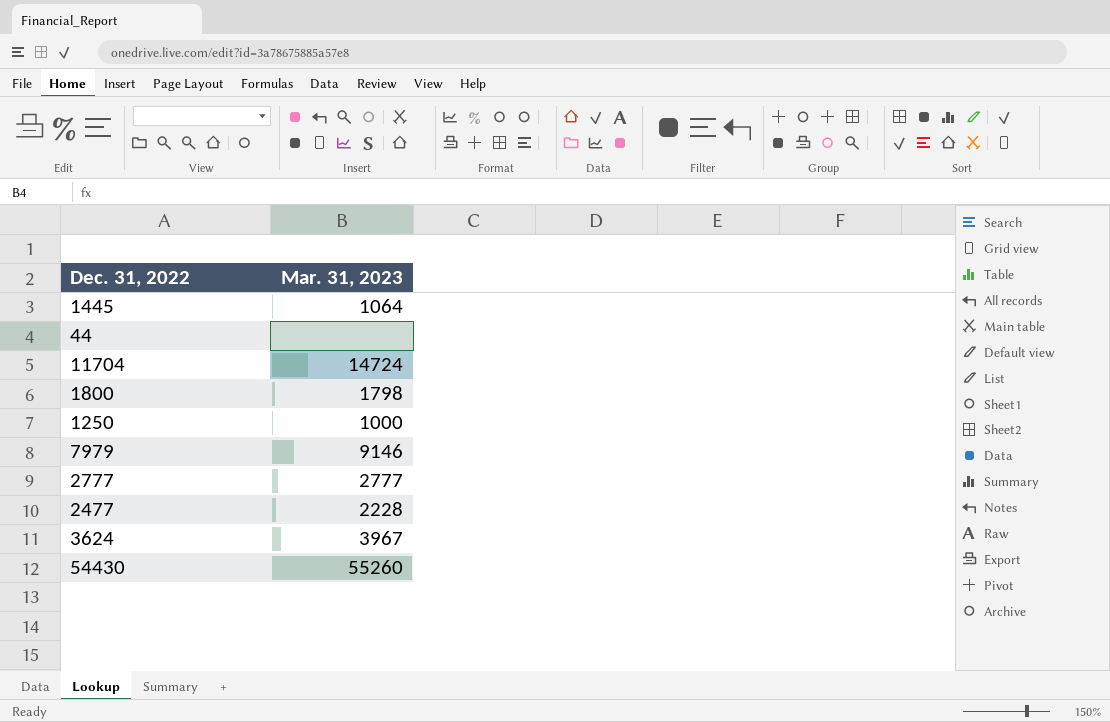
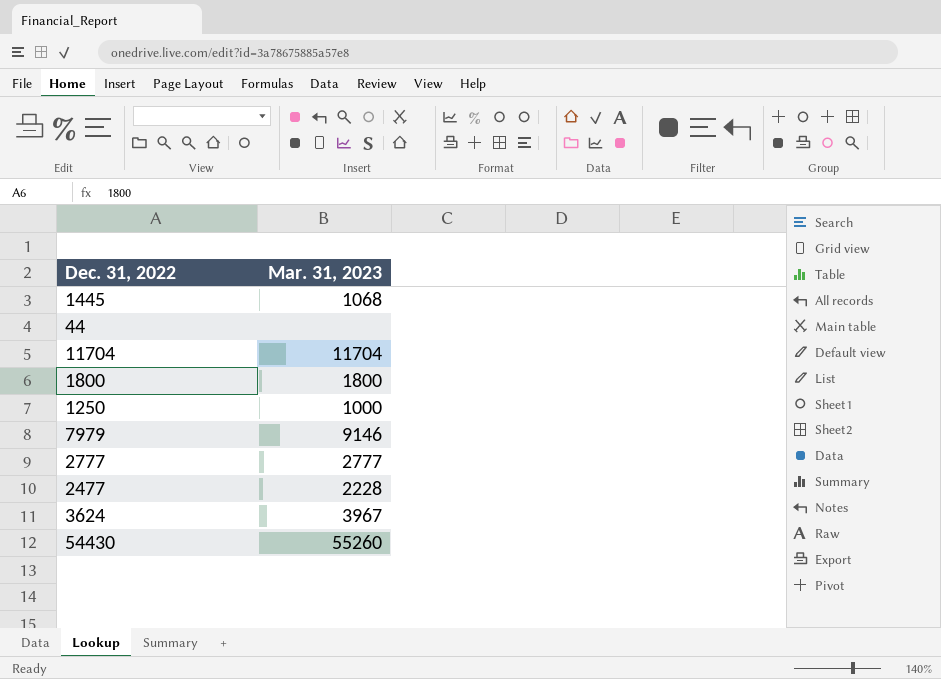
1445 | Mar. 31, 2023: 1064 -> 1068
11704 | Mar. 31, 2023: 14724 -> 11704
1800 | Mar. 31, 2023: 1798 -> 1800

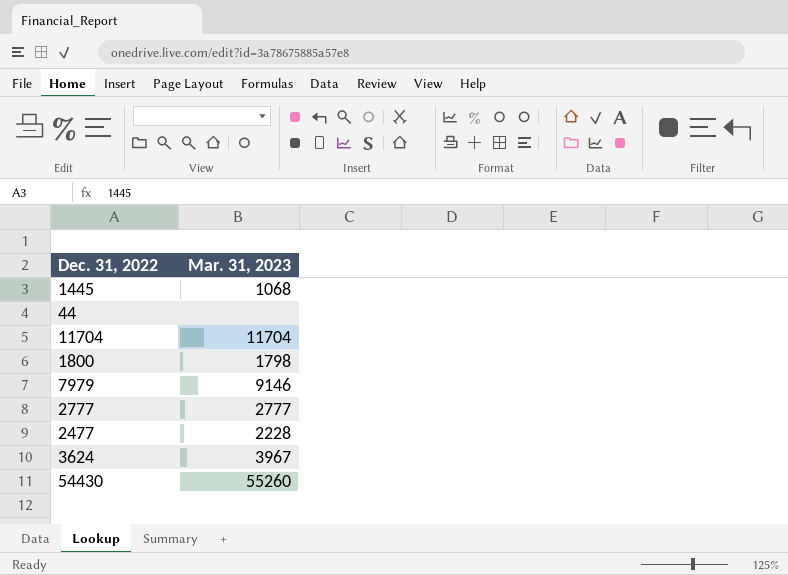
row 1250: 1000 -> none
1800 | Mar. 31, 2023: 1800 -> 1798

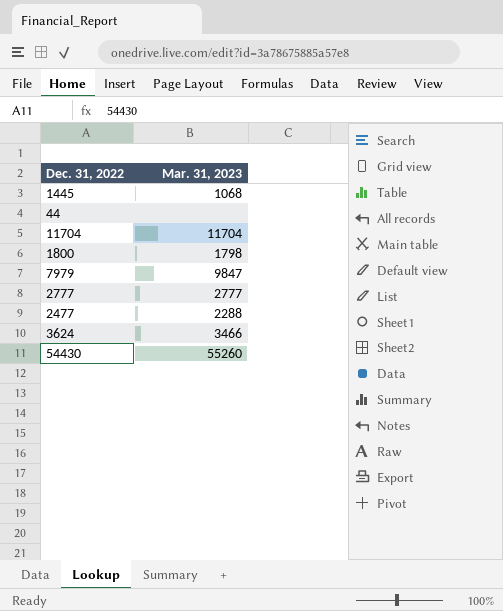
7979 | Mar. 31, 2023: 9146 -> 9847
2477 | Mar. 31, 2023: 2228 -> 2288
3624 | Mar. 31, 2023: 3967 -> 3466

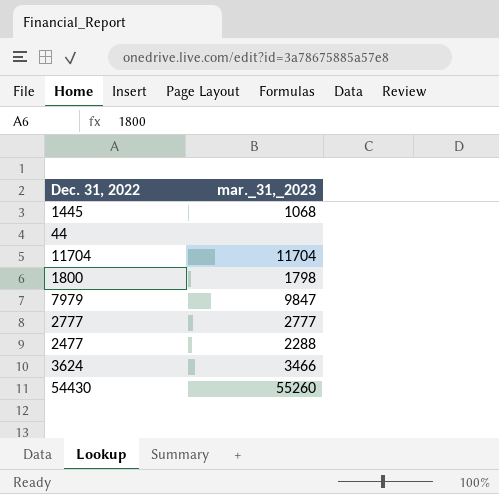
column name: Mar. 31, 2023 -> mar._31,_2023

